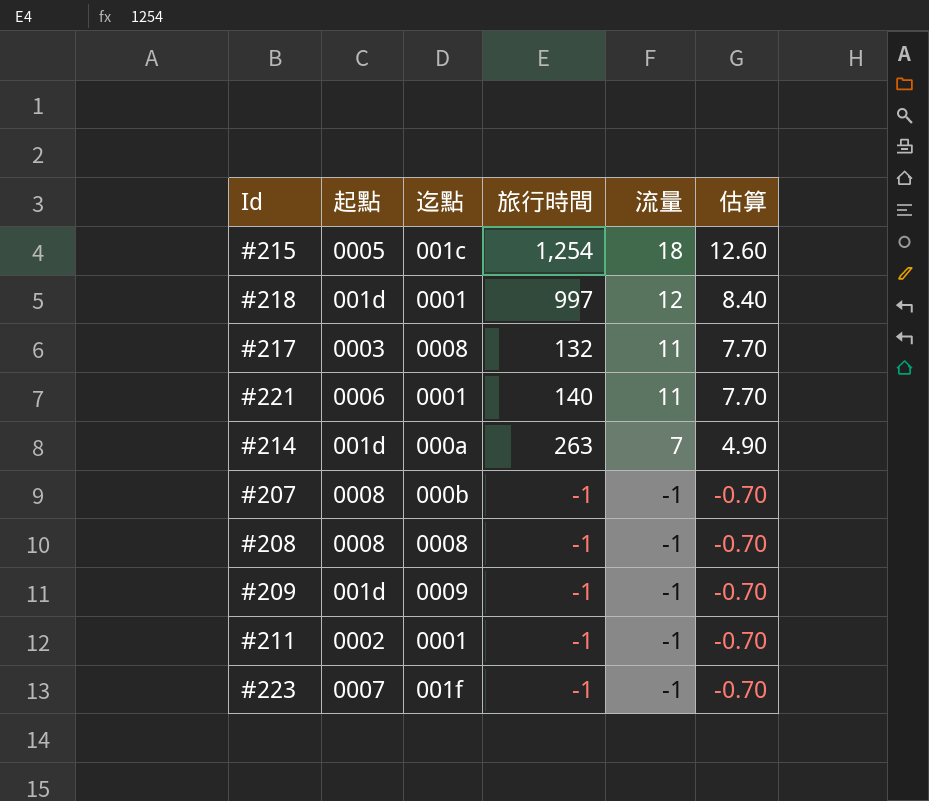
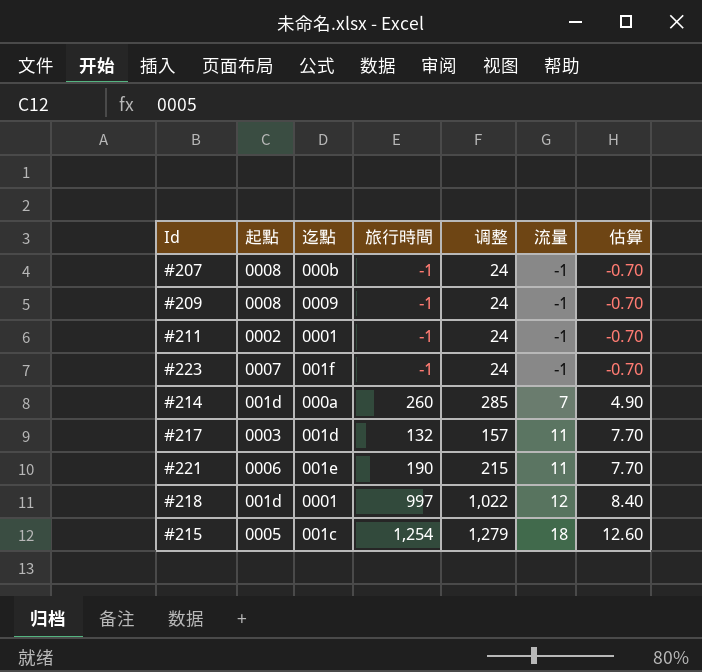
row order: 流量 descending -> 流量 ascending
column 调整 | formula: none -> [旅行時間] + 25
row #208: 0008 | 0008 | -1 | -1 | -0.70 -> none
#209 | 起點: 001d -> 0008
#214 | 旅行時間: 263 -> 260
#217 | 迄點: 0008 -> 001d
#221 | 迄點: 0001 -> 001e
#221 | 旅行時間: 140 -> 190

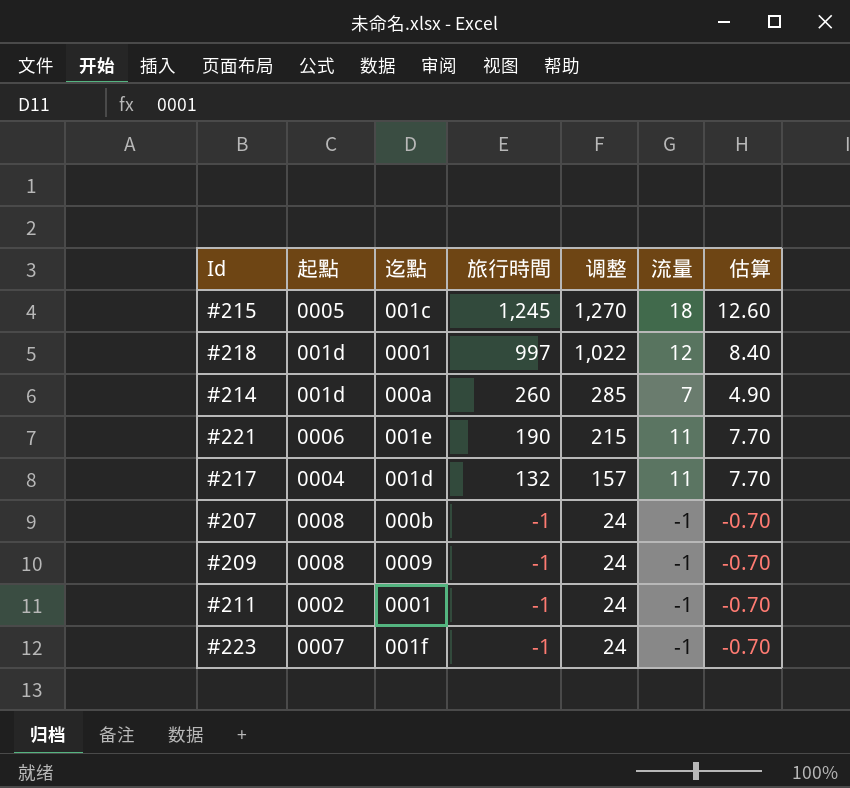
row order: 流量 ascending -> 旅行時間 descending
#215 | 旅行時間: 1,254 -> 1,245
#215 | 调整: 1,279 -> 1,270
#217 | 起點: 0003 -> 0004

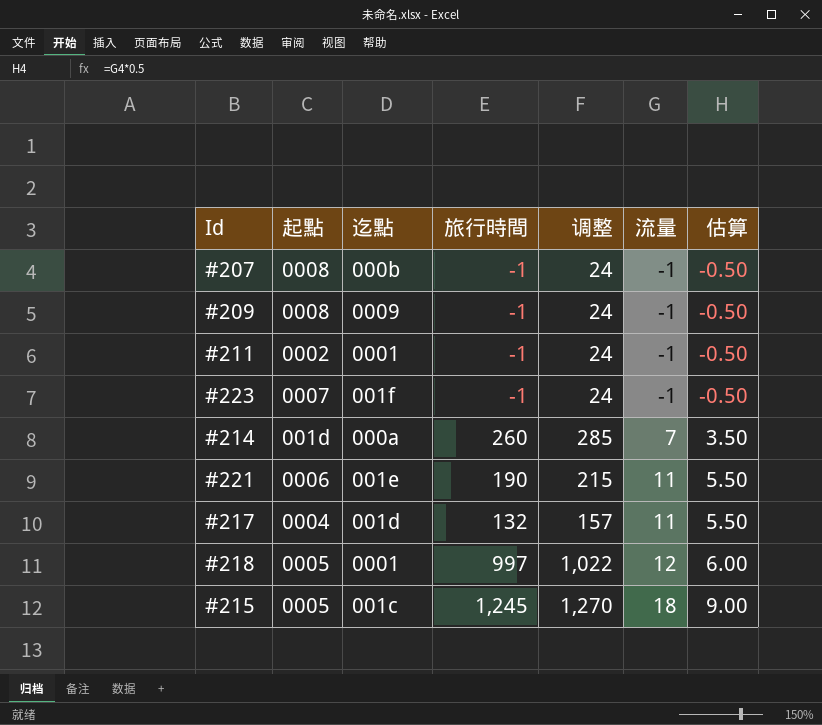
row order: 旅行時間 descending -> 流量 ascending
column 估算 | formula: [流量] * 0.7 -> [流量] * 0.5
#218 | 起點: 001d -> 0005

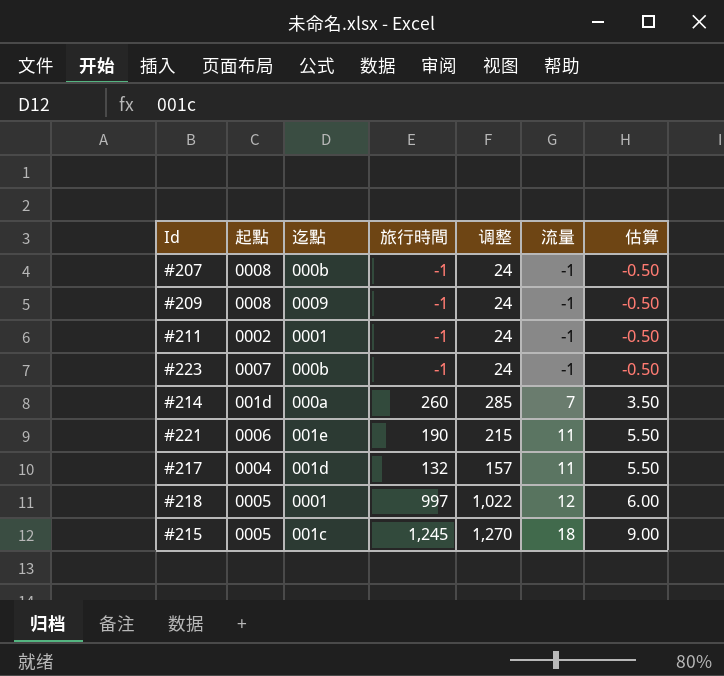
#223 | 迄點: 001f -> 000b

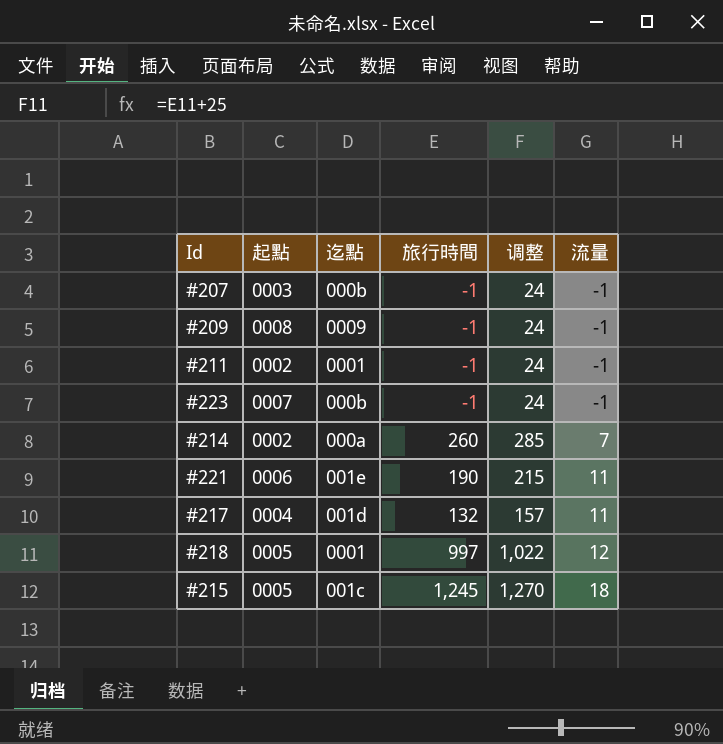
column 估算 | formula: [流量] * 0.5 -> none
#207 | 起點: 0008 -> 0003
#214 | 起點: 001d -> 0002

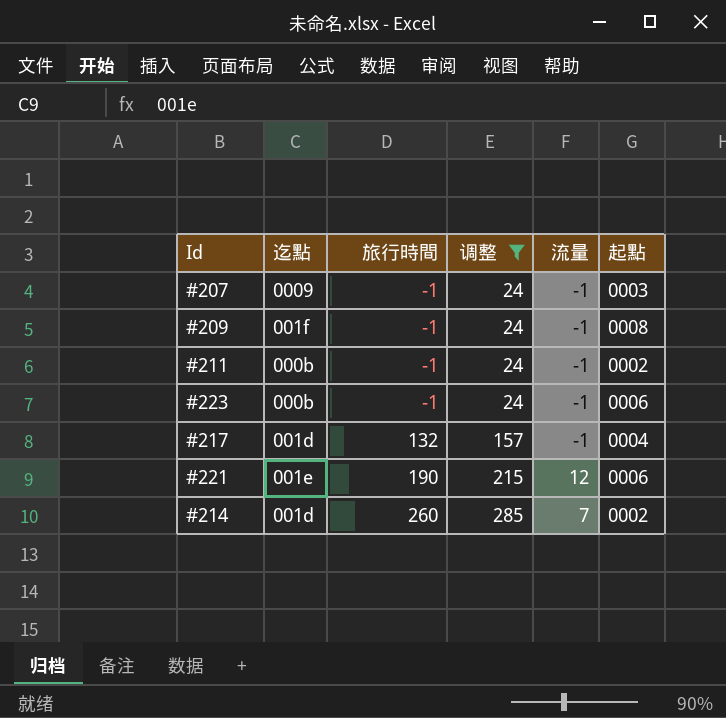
filter: none -> 调整 <= 285
row order: 流量 ascending -> 旅行時間 ascending
column 起點 | position: 2 -> 6
#207 | 迄點: 000b -> 0009
#209 | 迄點: 0009 -> 001f
#211 | 迄點: 0001 -> 000b
#223 | 起點: 0007 -> 0006
#217 | 流量: 11 -> -1
#221 | 流量: 11 -> 12
#214 | 迄點: 000a -> 001d

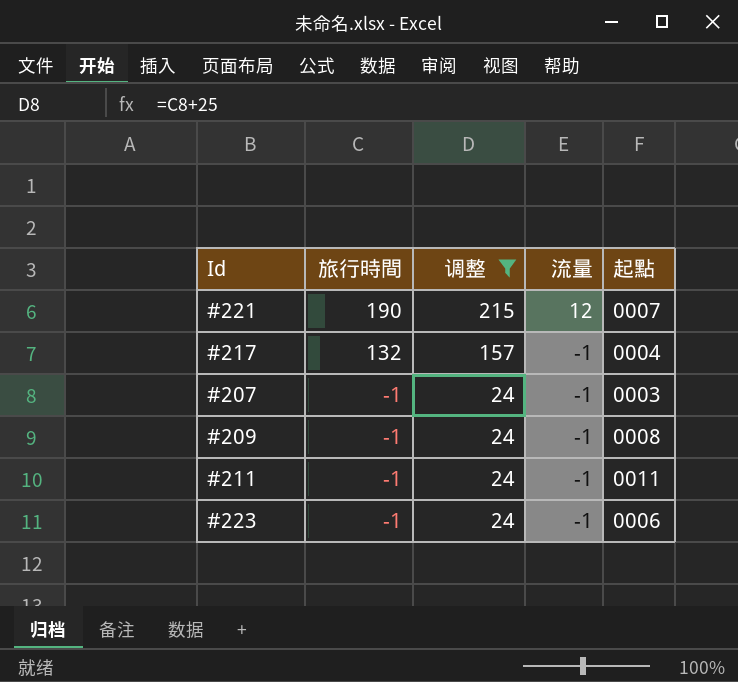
row order: 旅行時間 ascending -> 旅行時間 descending
column 迄點 | position: 2 -> none
row #214: 001d | 260 | 285 | 7 | 0002 -> none
#221 | 起點: 0006 -> 0007
#211 | 起點: 0002 -> 0011

